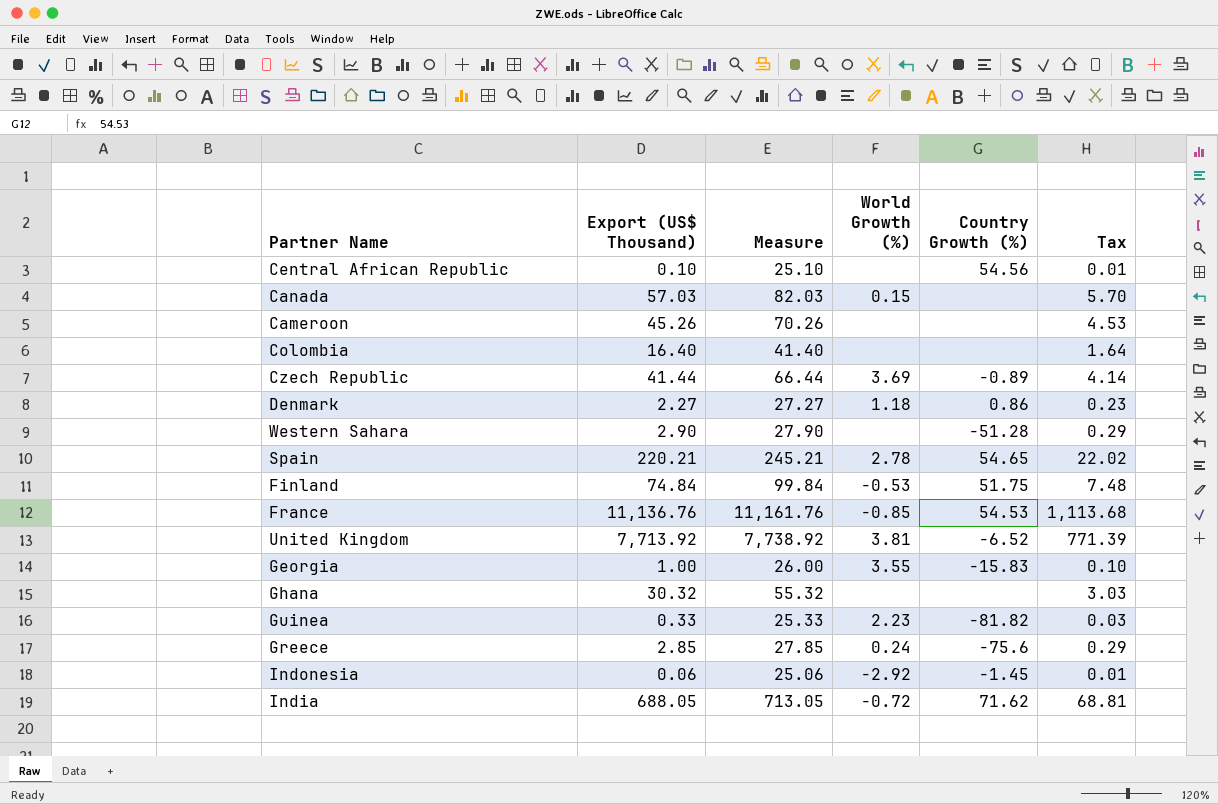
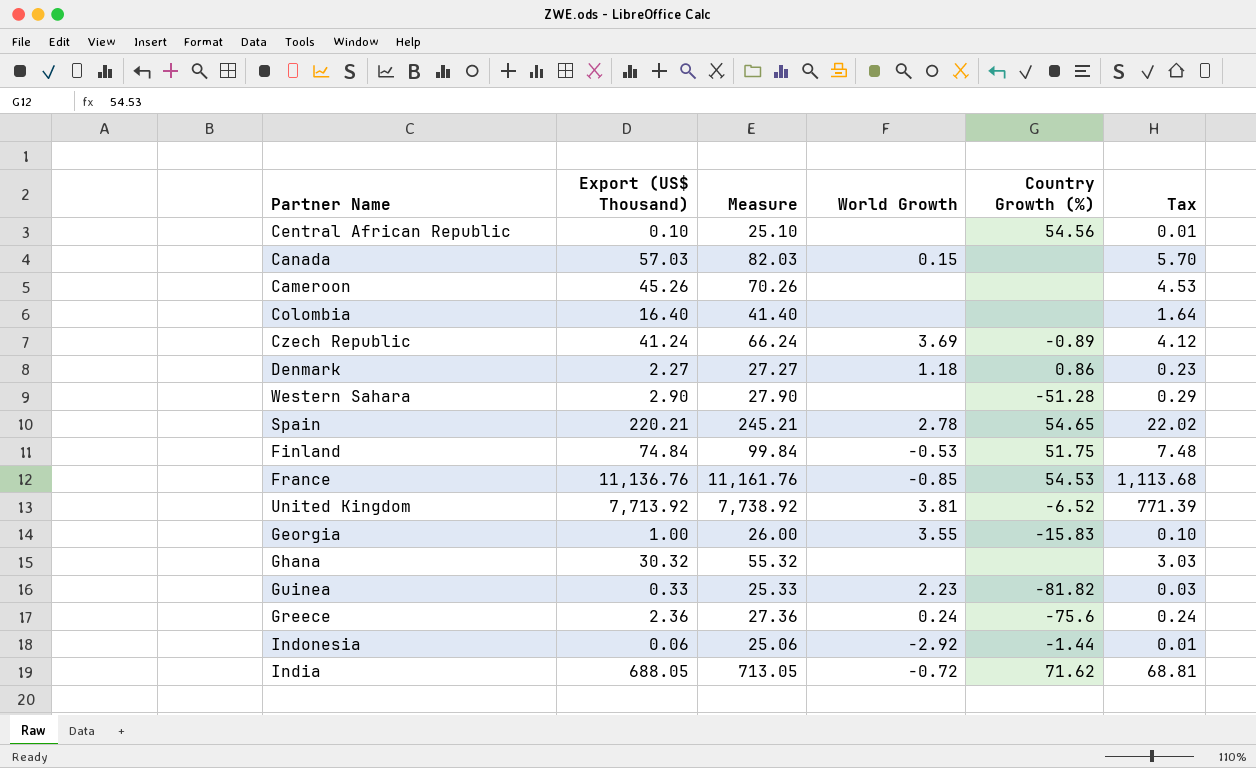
column name: World Growth (%) -> World Growth
Czech Republic | Export (US$ Thousand): 41.44 -> 41.24
Czech Republic | Measure: 66.44 -> 66.24
Czech Republic | Tax: 4.14 -> 4.12
Greece | Export (US$ Thousand): 2.85 -> 2.36
Greece | Measure: 27.85 -> 27.36
Greece | Tax: 0.29 -> 0.24
Indonesia | Country Growth (%): -1.45 -> -1.44

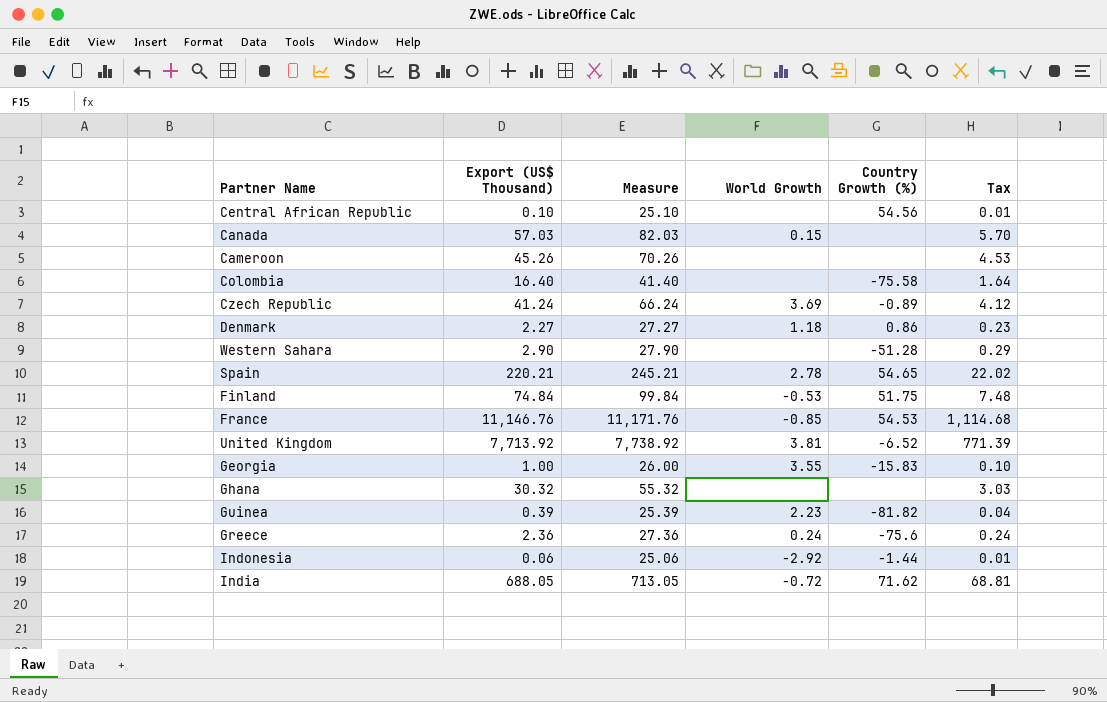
Colombia | Country Growth (%): none -> -75.58
France | Export (US$ Thousand): 11,136.76 -> 11,146.76
France | Measure: 11,161.76 -> 11,171.76
France | Tax: 1,113.68 -> 1,114.68
Guinea | Export (US$ Thousand): 0.33 -> 0.39
Guinea | Measure: 25.33 -> 25.39
Guinea | Tax: 0.03 -> 0.04

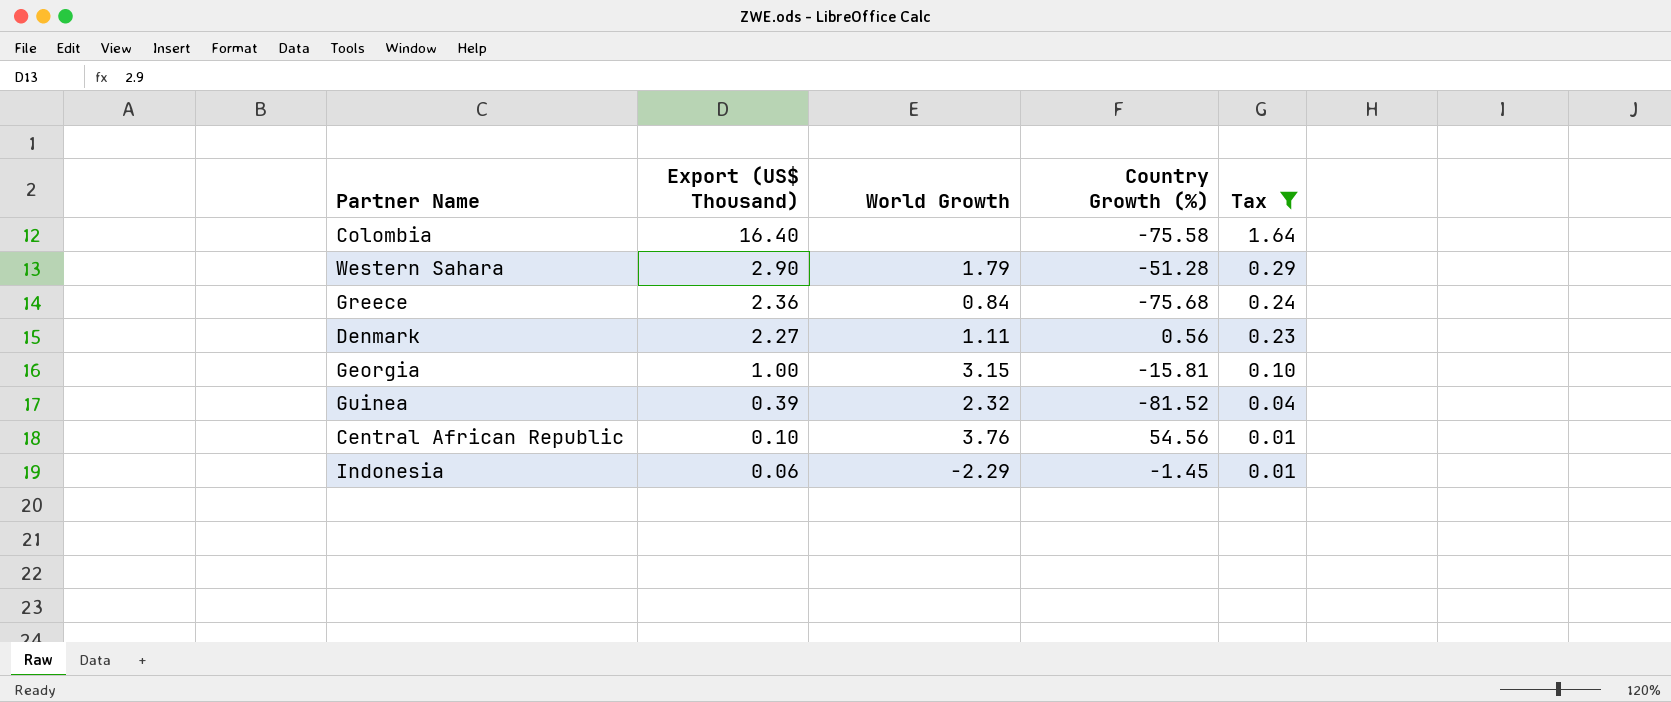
filter: none -> Tax <= 1.64
row order: none -> Export (US$ Thousand) descending
column Measure | formula: [Export (US$ Thousand)] + 25 -> none
Western Sahara | World Growth: none -> 1.79
Greece | World Growth: 0.24 -> 0.84
Greece | Country Growth (%): -75.6 -> -75.68
Denmark | World Growth: 1.18 -> 1.11
Denmark | Country Growth (%): 0.86 -> 0.56
Georgia | World Growth: 3.55 -> 3.15
Georgia | Country Growth (%): -15.83 -> -15.81
Guinea | World Growth: 2.23 -> 2.32
Guinea | Country Growth (%): -81.82 -> -81.52
Central African Republic | World Growth: none -> 3.76
Indonesia | World Growth: -2.92 -> -2.29
Indonesia | Country Growth (%): -1.44 -> -1.45

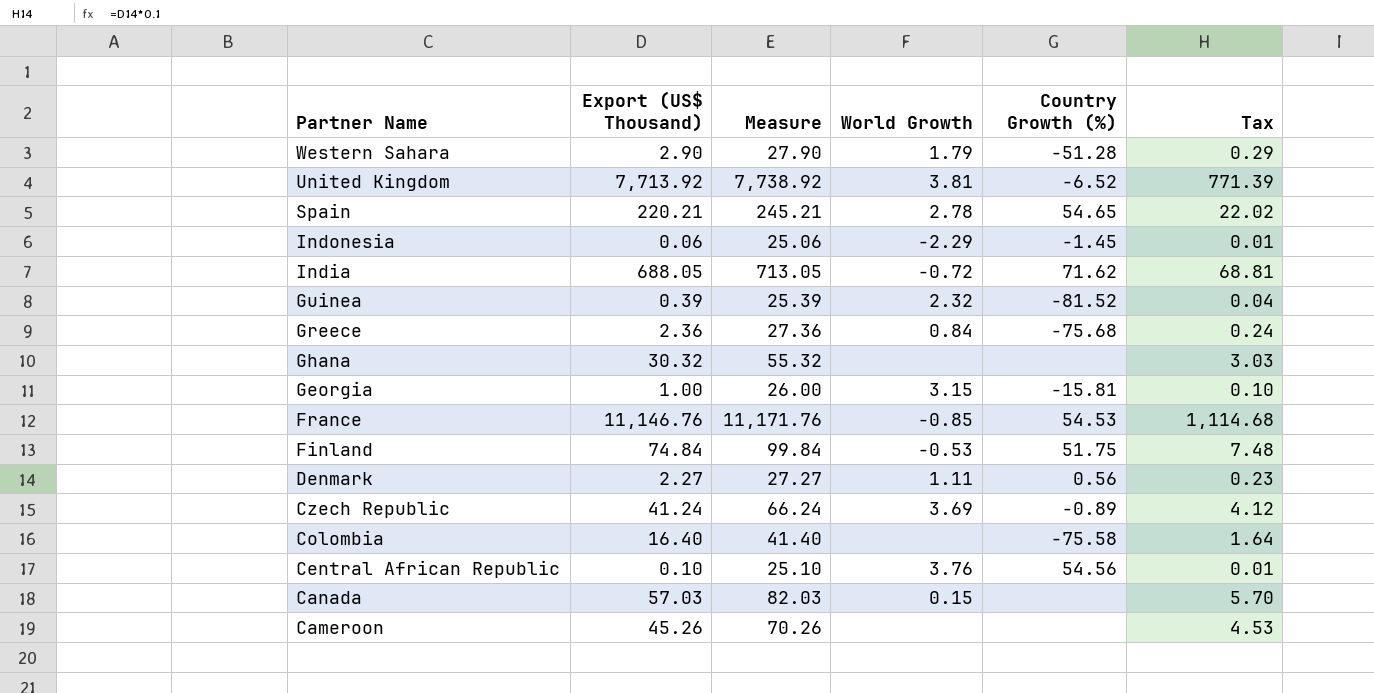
filter: Tax <= 1.64 -> none
row order: Export (US$ Thousand) descending -> Partner Name descending
column Measure | formula: none -> [Export (US$ Thousand)] + 25

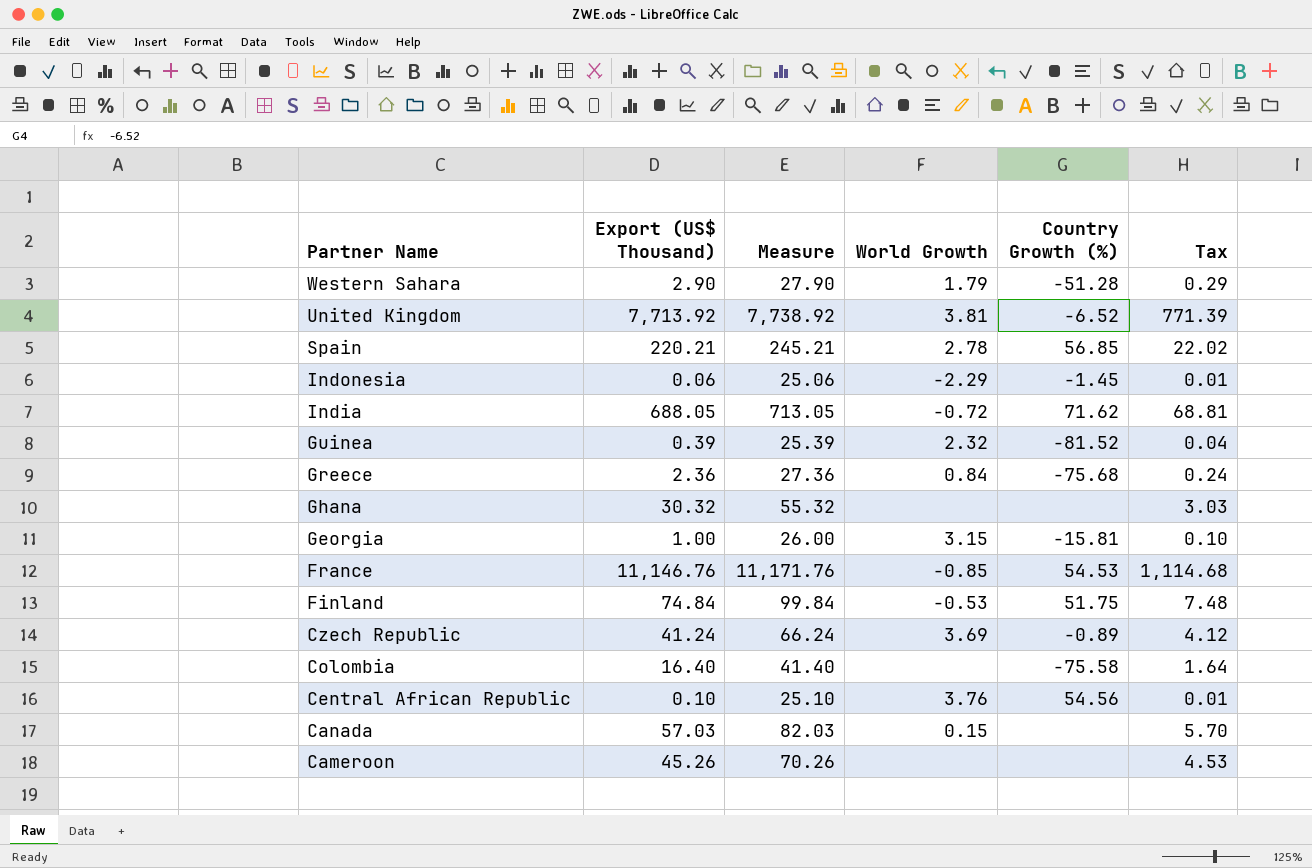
row Denmark: 2.27 | 27.27 | 1.11 | 0.56 | 0.23 -> none
Spain | Country Growth (%): 54.65 -> 56.85

